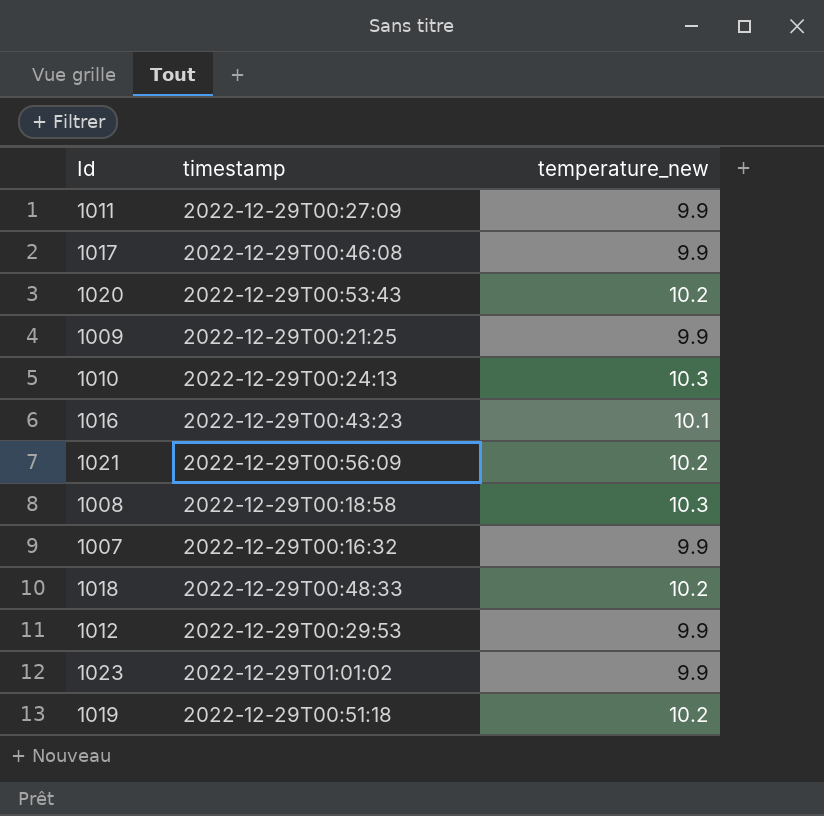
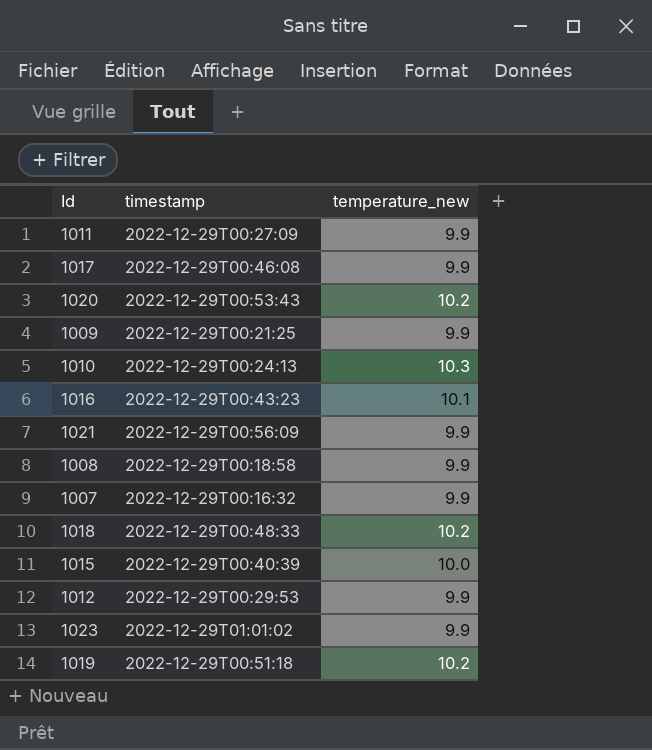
1021 | temperature_new: 10.2 -> 9.9
1008 | temperature_new: 10.3 -> 9.9
row 1015: none -> 2022-12-29T00:40:39 | 10.0

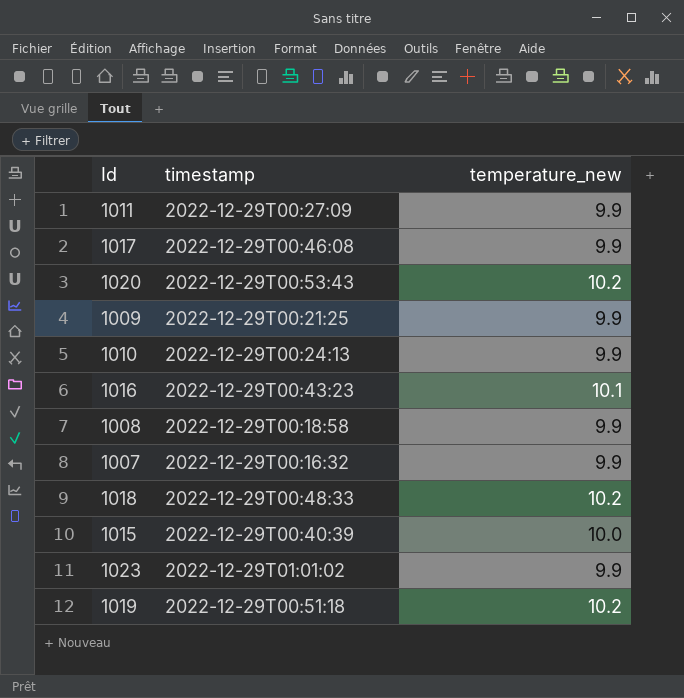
row 1021: 2022-12-29T00:56:09 | 9.9 -> none
row 1012: 2022-12-29T00:29:53 | 9.9 -> none
1010 | temperature_new: 10.3 -> 9.9

